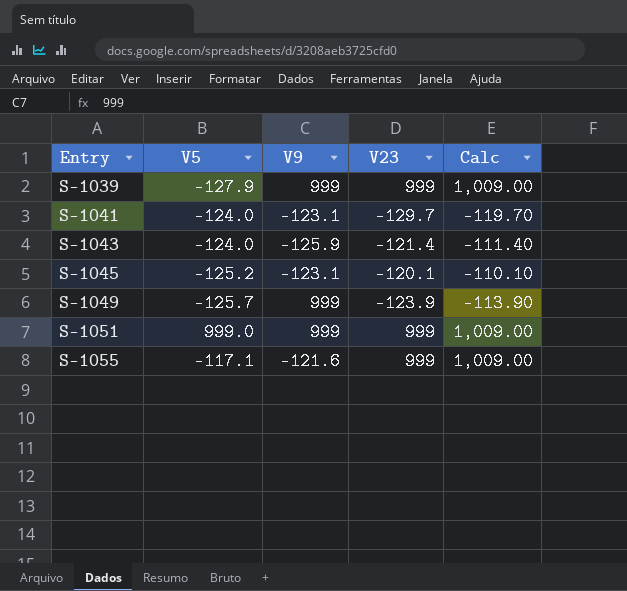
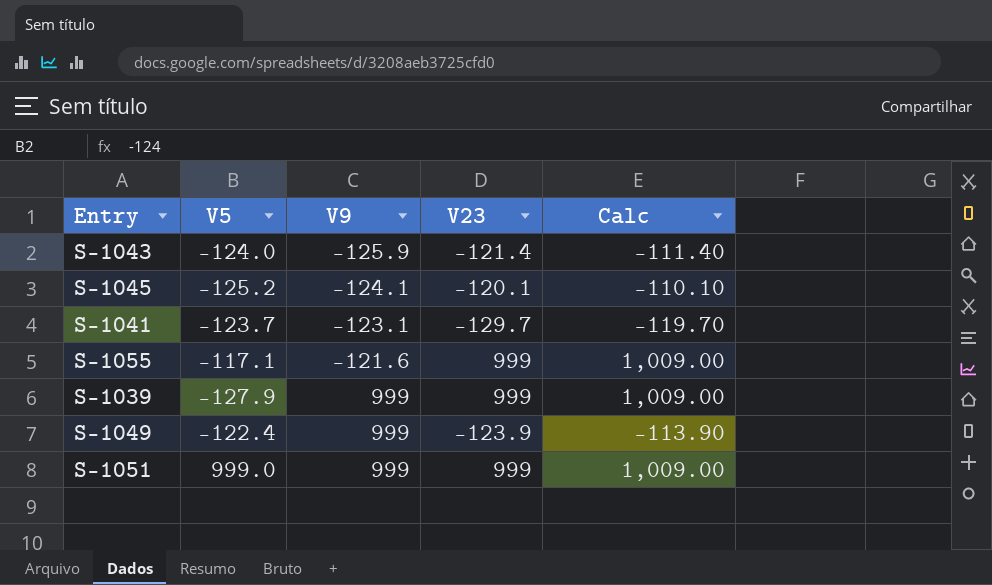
row order: Entry ascending -> V9 ascending
S-1045 | V9: -123.1 -> -124.1
S-1041 | V5: -124.0 -> -123.7
S-1049 | V5: -125.7 -> -122.4

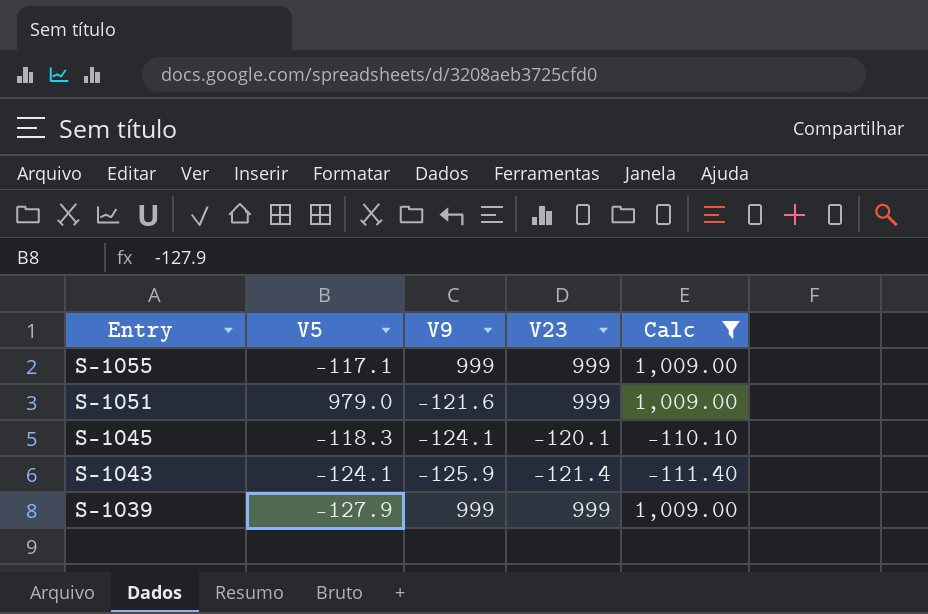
filter: none -> Calc >= -111.40
row order: V9 ascending -> Entry descending
S-1055 | V9: -121.6 -> 999
S-1051 | V5: 999.0 -> 979.0
S-1051 | V9: 999 -> -121.6
S-1045 | V5: -125.2 -> -118.3
S-1043 | V5: -124.0 -> -124.1

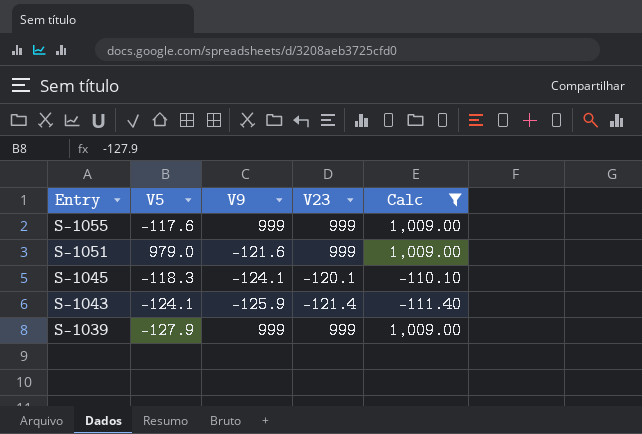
S-1055 | V5: -117.1 -> -117.6

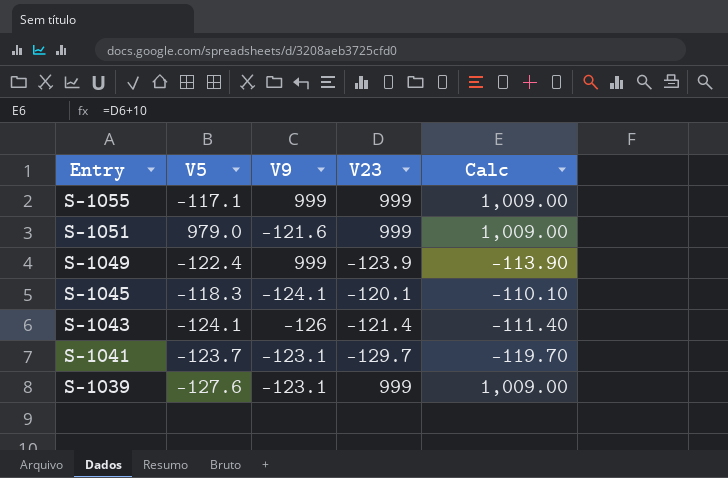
filter: Calc >= -111.40 -> none
S-1055 | V5: -117.6 -> -117.1
S-1043 | V9: -125.9 -> -126
S-1039 | V5: -127.9 -> -127.6
S-1039 | V9: 999 -> -123.1

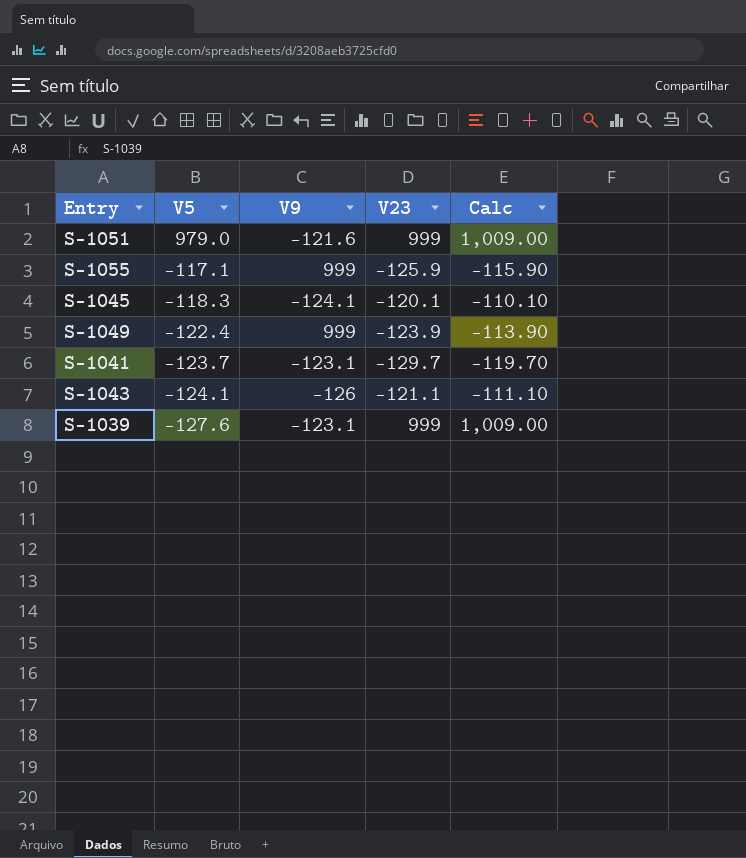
row order: Entry descending -> V5 descending
S-1055 | V23: 999 -> -125.9
S-1055 | Calc: 1,009.00 -> -115.90
S-1043 | V23: -121.4 -> -121.1
S-1043 | Calc: -111.40 -> -111.10

